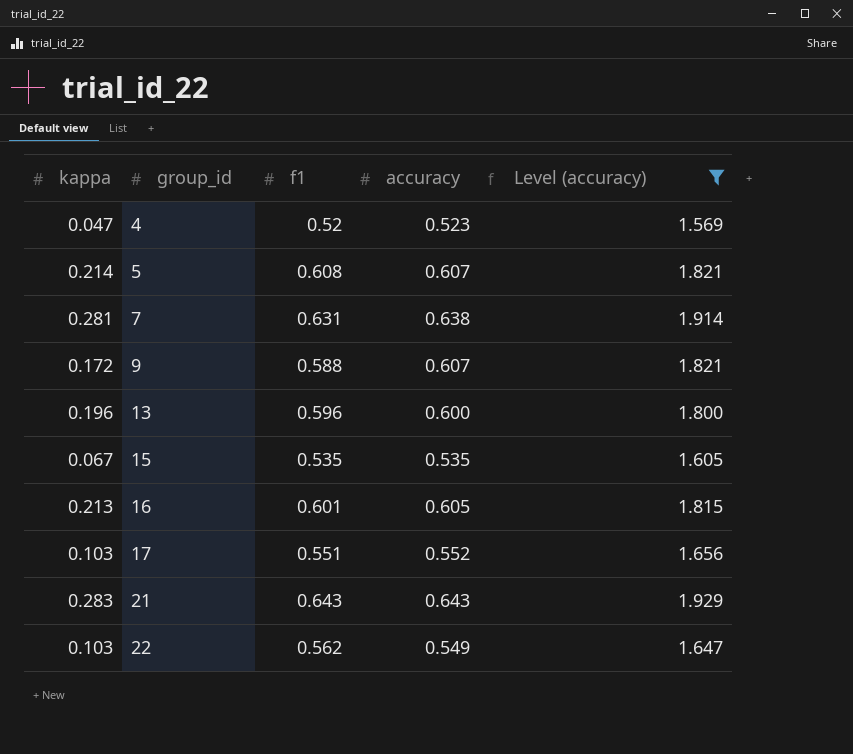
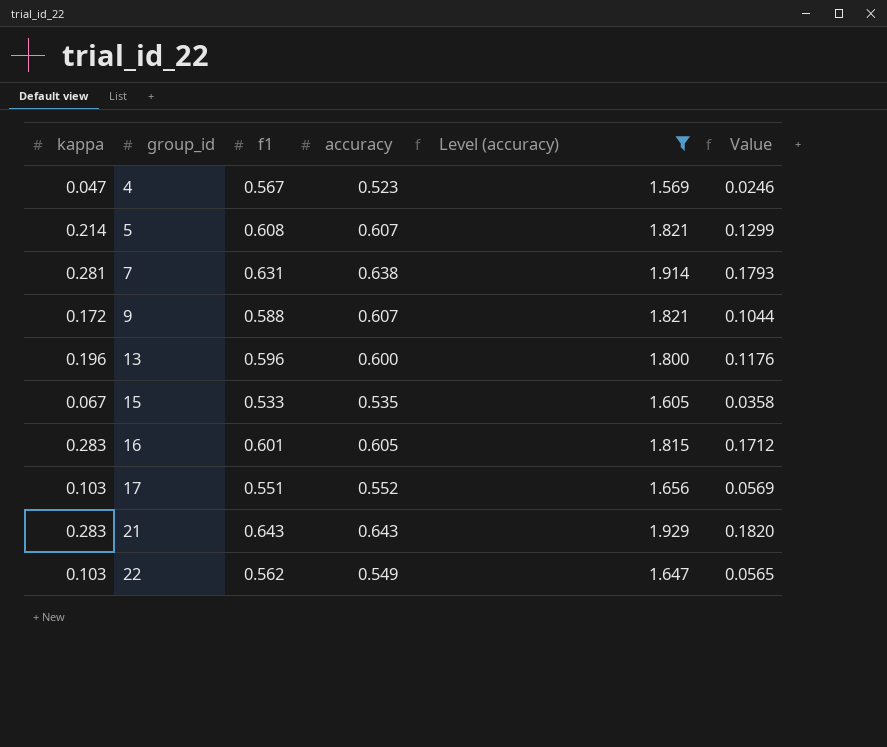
column Value | formula: none -> [kappa] * [accuracy]
4 | f1: 0.52 -> 0.567
15 | f1: 0.535 -> 0.533
16 | kappa: 0.213 -> 0.283

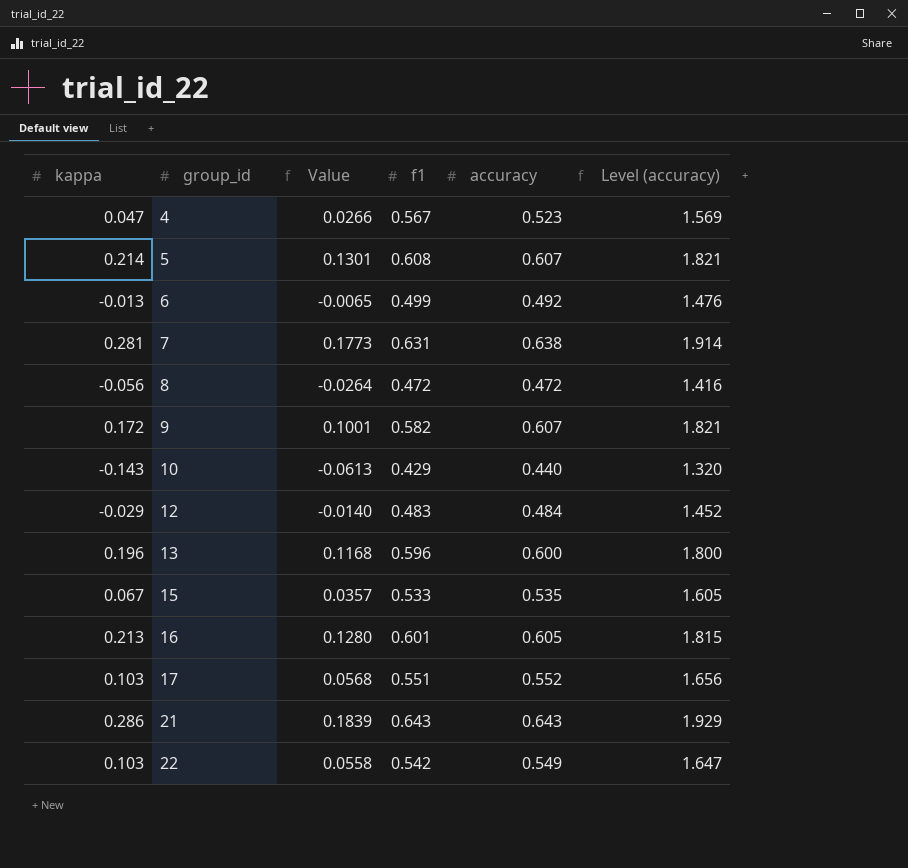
filter: Level (accuracy) >= 1.569 -> none
column Value | formula: [kappa] * [accuracy] -> [kappa] * [f1]
column Value | position: 6 -> 3
9 | f1: 0.588 -> 0.582
16 | kappa: 0.283 -> 0.213
21 | kappa: 0.283 -> 0.286
22 | f1: 0.562 -> 0.542

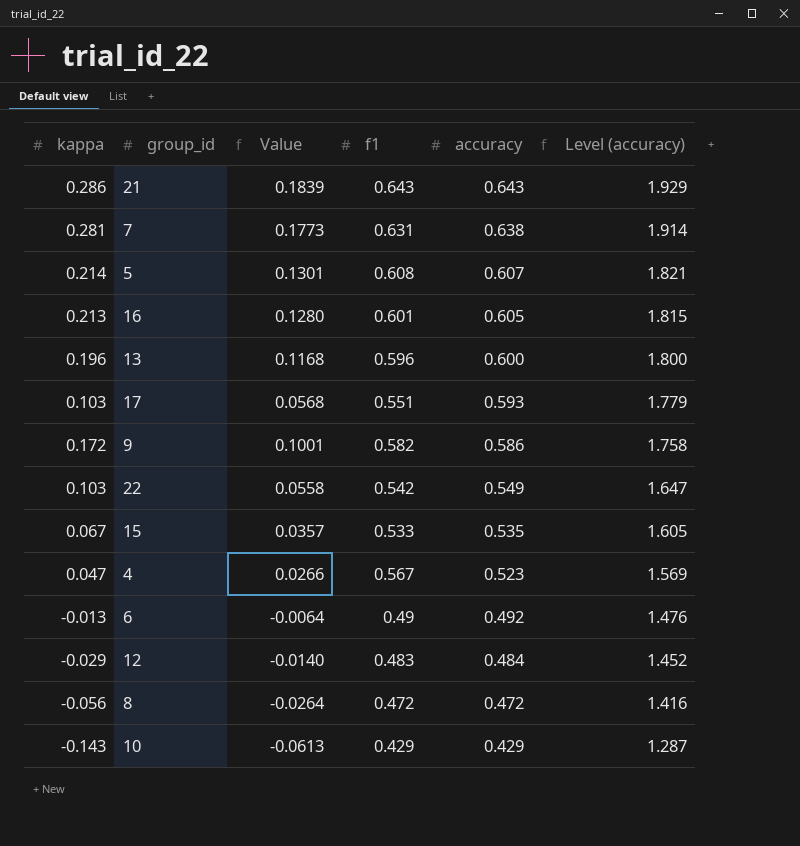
row order: group_id ascending -> accuracy descending
17 | accuracy: 0.552 -> 0.593
17 | Level (accuracy): 1.656 -> 1.779
9 | accuracy: 0.607 -> 0.586
9 | Level (accuracy): 1.821 -> 1.758
6 | Value: -0.0065 -> -0.0064
6 | f1: 0.499 -> 0.49
10 | accuracy: 0.440 -> 0.429
10 | Level (accuracy): 1.320 -> 1.287

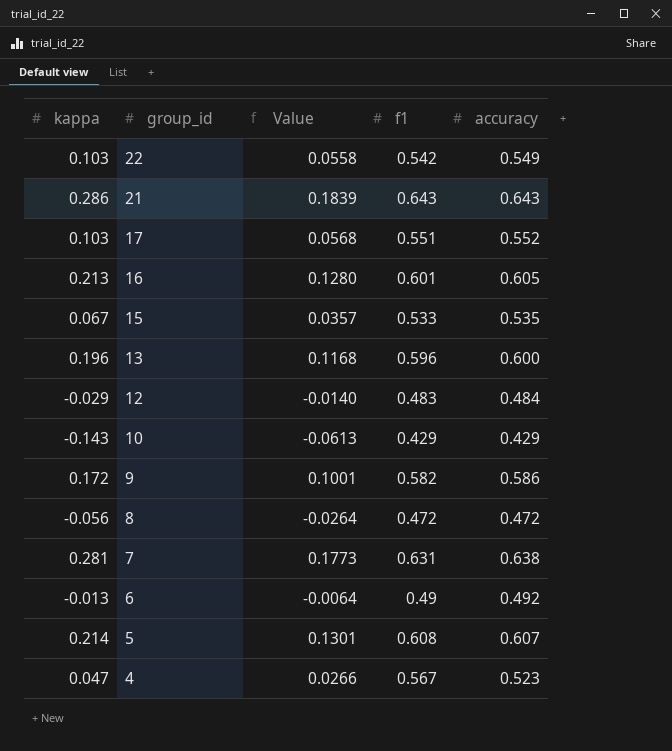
row order: accuracy descending -> group_id descending
column Level (accuracy) | formula: [accuracy] * 3 -> none
17 | accuracy: 0.593 -> 0.552

